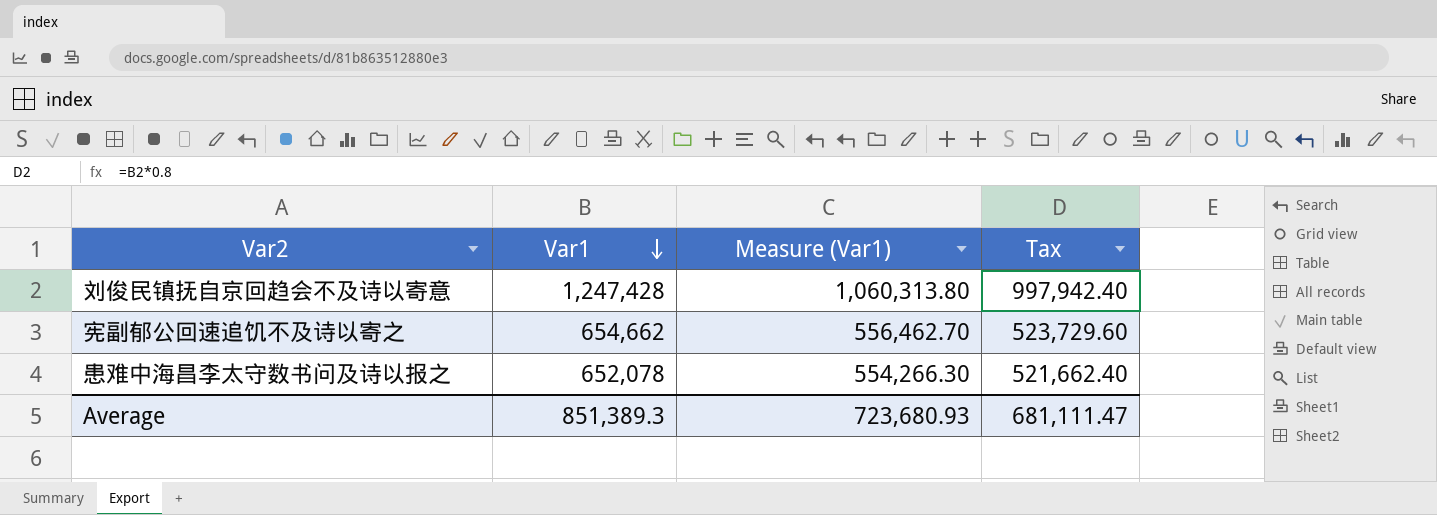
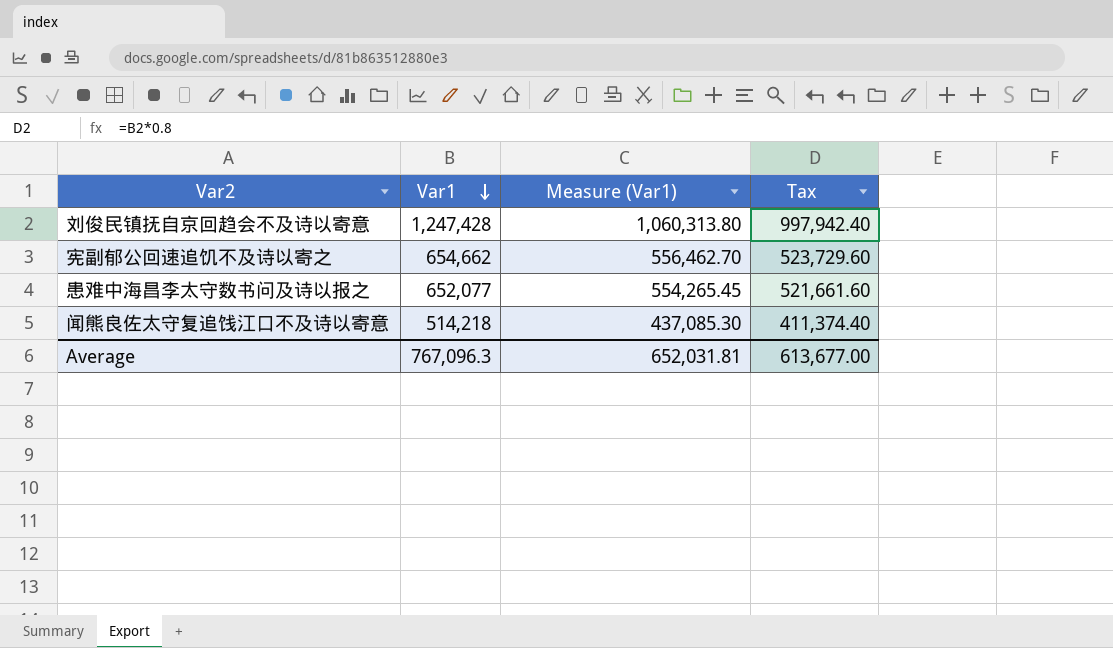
患难中海昌李太守数书问及诗以报之 | Var1: 652,078 -> 652,077
患难中海昌李太守数书问及诗以报之 | Measure (Var1): 554,266.30 -> 554,265.45
患难中海昌李太守数书问及诗以报之 | Tax: 521,662.40 -> 521,661.60
row 闻熊良佐太守复追饯江口不及诗以寄意: none -> 514,218 | 437,085.30 | 411,374.40
Average | Var1: 851,389.3 -> 767,096.3
Average | Measure (Var1): 723,680.93 -> 652,031.81
Average | Tax: 681,111.47 -> 613,677.00

